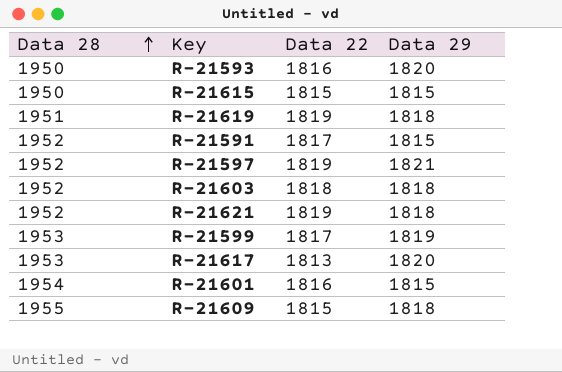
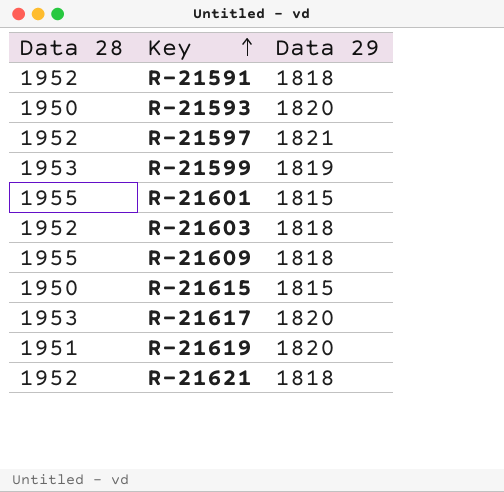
row order: Data 28 ascending -> Key ascending
column Data 22 | position: 3 -> none
R-21591 | Data 29: 1815 -> 1818
R-21601 | Data 28: 1954 -> 1955
R-21619 | Data 29: 1818 -> 1820

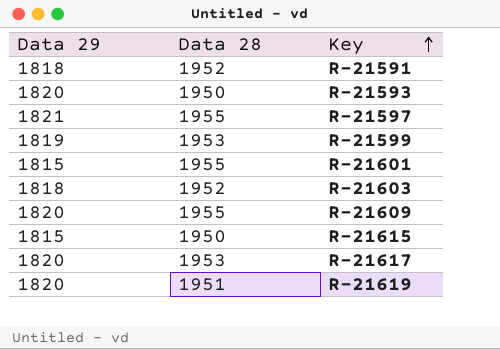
column Data 29 | position: 3 -> 1
row R-21621: 1952 | 1818 -> none
R-21597 | Data 28: 1952 -> 1955
R-21609 | Data 29: 1818 -> 1820

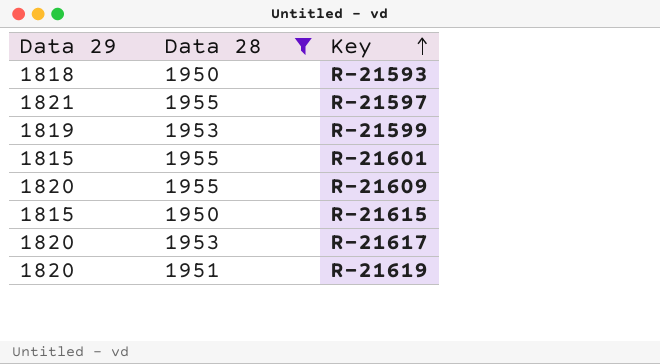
filter: none -> Data 28 != 1952
R-21593 | Data 29: 1820 -> 1818

